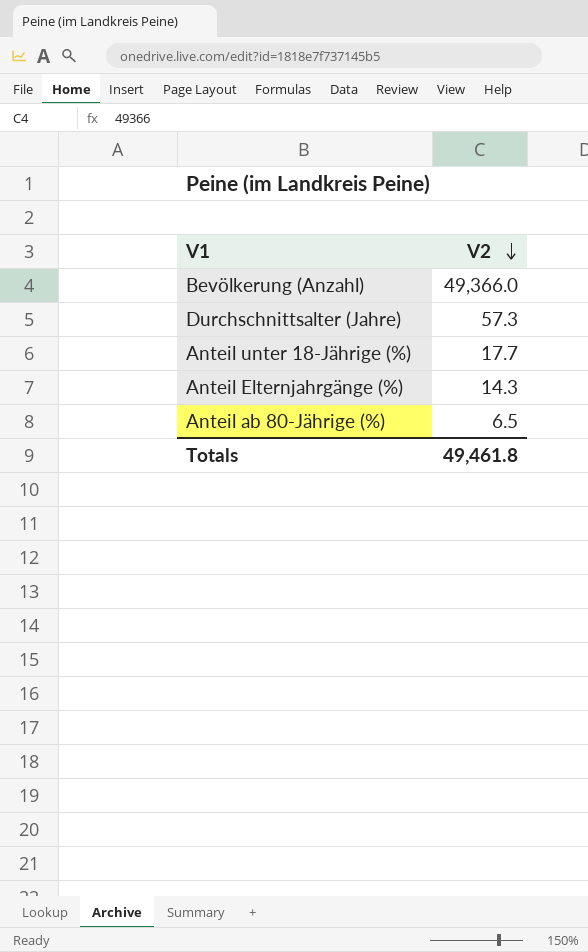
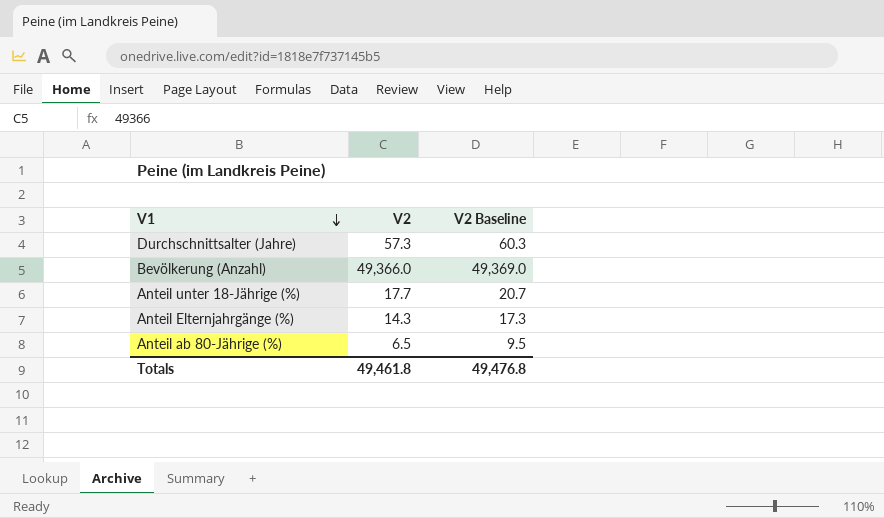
row order: V2 descending -> V1 descending
column V2 Baseline | formula: none -> [V2] + 3

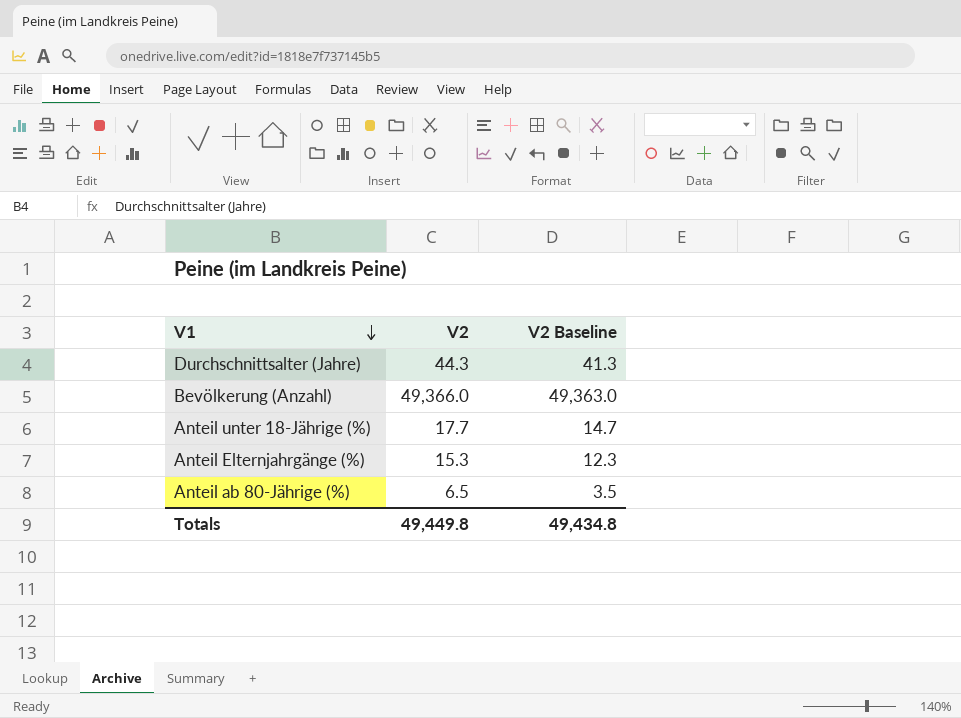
column V2 Baseline | formula: [V2] + 3 -> [V2] - 3
Durchschnittsalter (Jahre) | V2: 57.3 -> 44.3
Anteil Elternjahrgänge (%) | V2: 14.3 -> 15.3
Totals | V2: 49,461.8 -> 49,449.8
Totals | V2 Baseline: 49,476.8 -> 49,434.8

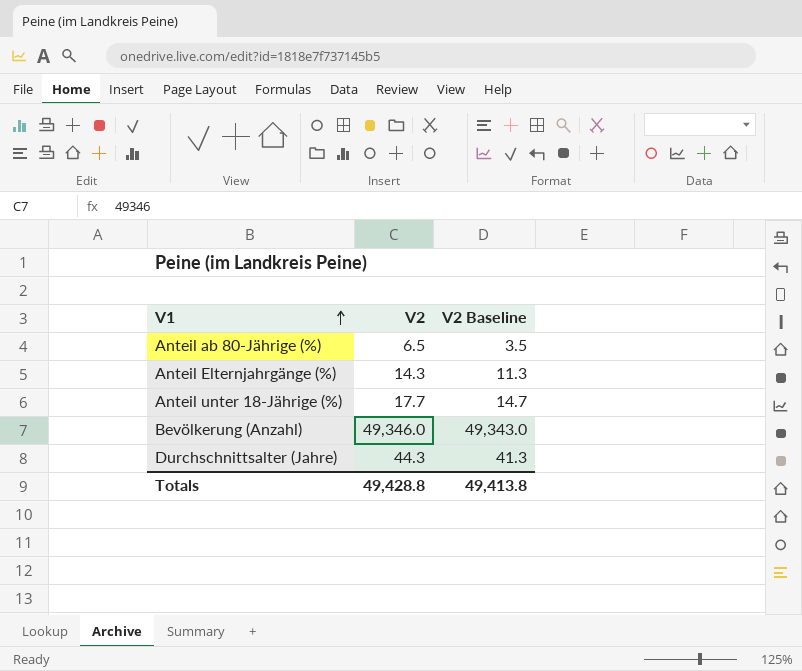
row order: V1 descending -> V1 ascending
Anteil Elternjahrgänge (%) | V2: 15.3 -> 14.3
Anteil Elternjahrgänge (%) | V2 Baseline: 12.3 -> 11.3
Bevölkerung (Anzahl) | V2: 49,366.0 -> 49,346.0
Bevölkerung (Anzahl) | V2 Baseline: 49,363.0 -> 49,343.0
Totals | V2: 49,449.8 -> 49,428.8
Totals | V2 Baseline: 49,434.8 -> 49,413.8

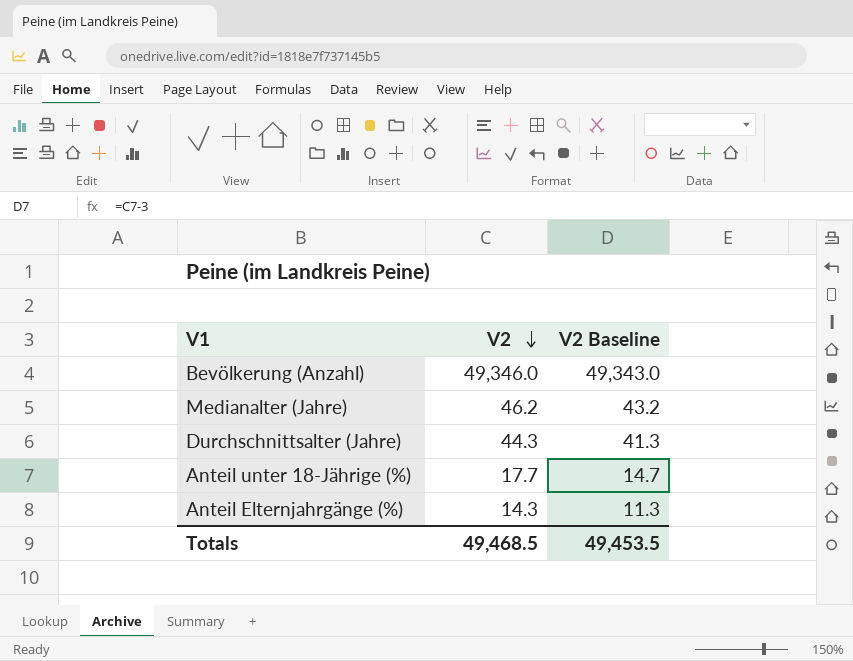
row order: V1 ascending -> V2 descending
row Anteil ab 80-Jährige (%): 6.5 | 3.5 -> none
row Medianalter (Jahre): none -> 46.2 | 43.2
Totals | V2: 49,428.8 -> 49,468.5
Totals | V2 Baseline: 49,413.8 -> 49,453.5

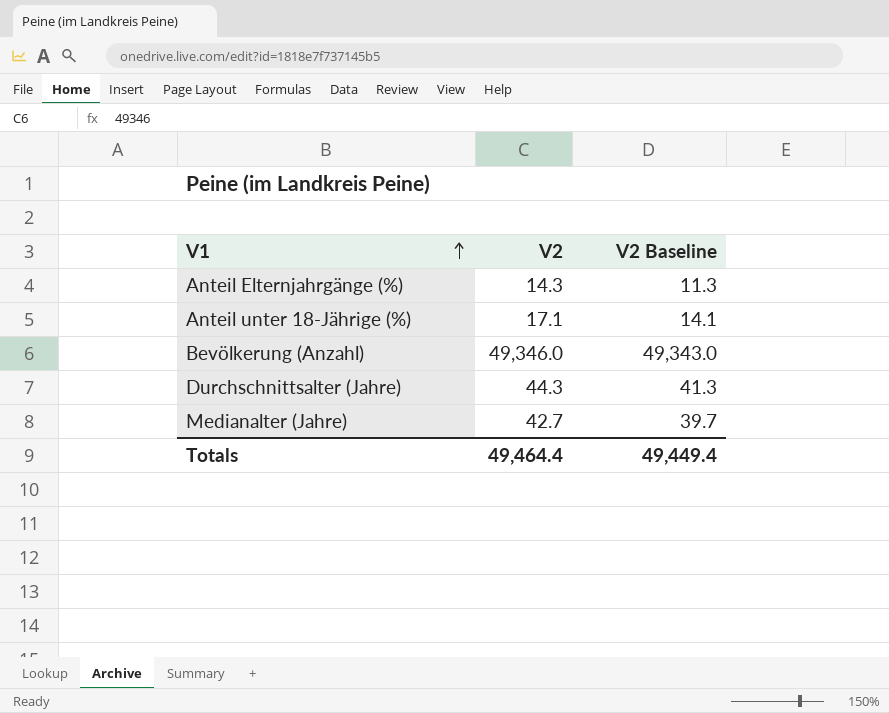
row order: V2 descending -> V1 ascending
Anteil unter 18-Jährige (%) | V2: 17.7 -> 17.1
Anteil unter 18-Jährige (%) | V2 Baseline: 14.7 -> 14.1
Medianalter (Jahre) | V2: 46.2 -> 42.7
Medianalter (Jahre) | V2 Baseline: 43.2 -> 39.7
Totals | V2: 49,468.5 -> 49,464.4
Totals | V2 Baseline: 49,453.5 -> 49,449.4

